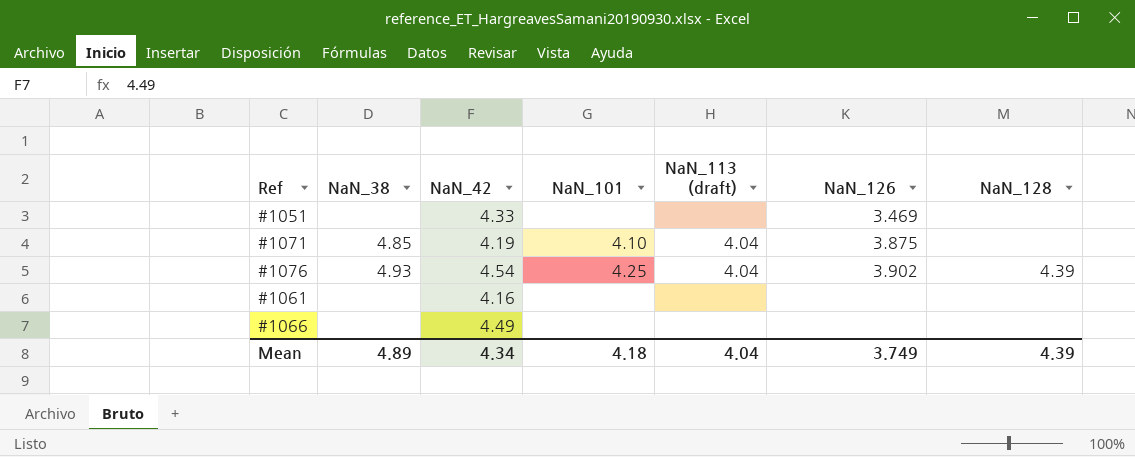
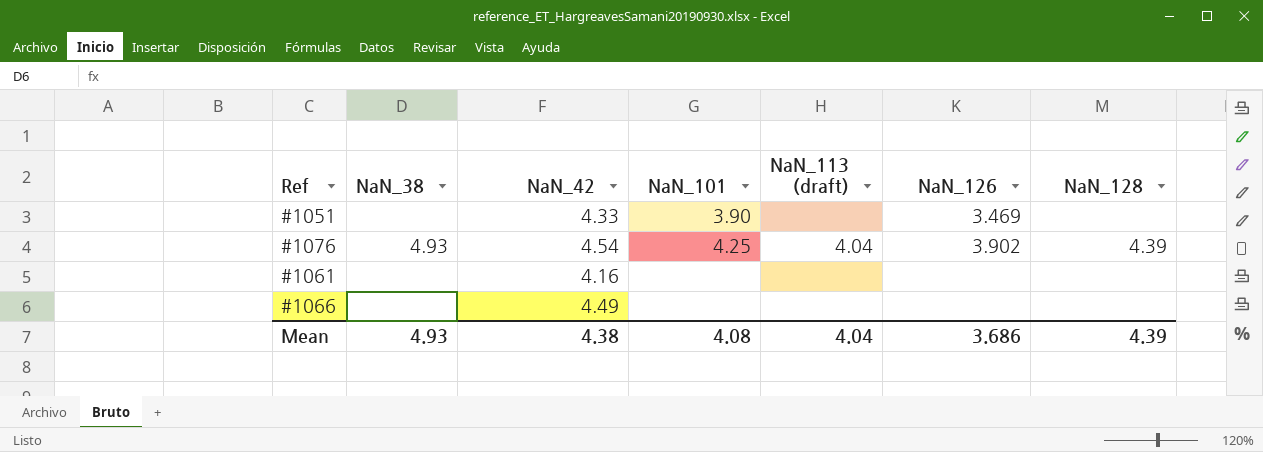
row #1071: 4.85 | 4.19 | 4.10 | 4.04 | 3.875 | none -> none
#1051 | NaN_101: none -> 3.90
Mean | NaN_38: 4.89 -> 4.93
Mean | NaN_42: 4.34 -> 4.38
Mean | NaN_101: 4.18 -> 4.08
Mean | NaN_126: 3.749 -> 3.686

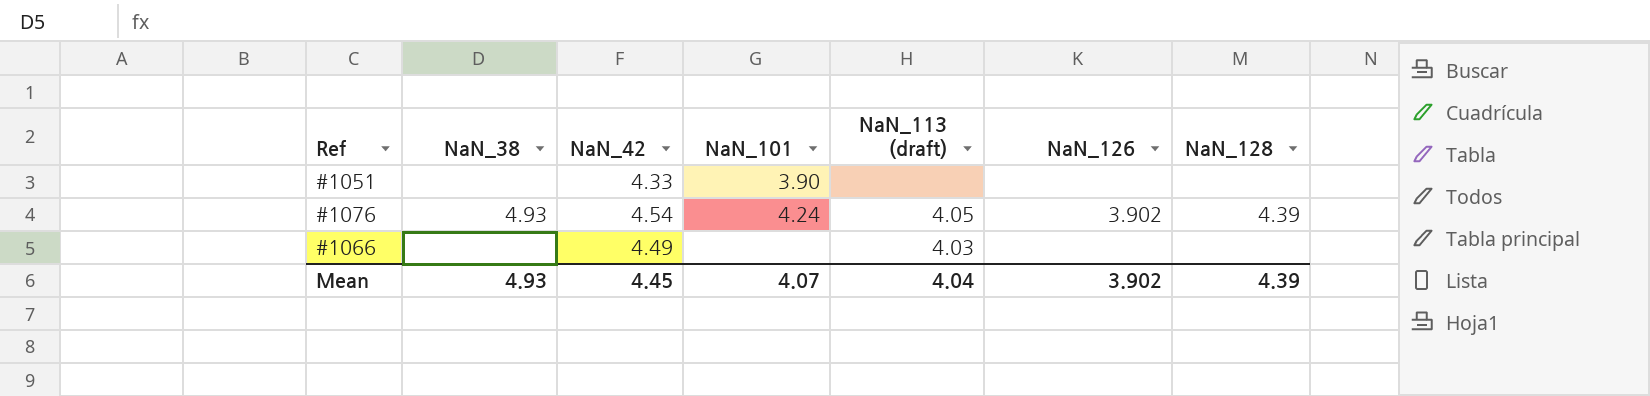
row #1061: none | 4.16 | none | none | none | none -> none
#1051 | NaN_126: 3.469 -> none
#1076 | NaN_101: 4.25 -> 4.24
#1076 | NaN_113 (draft): 4.04 -> 4.05
#1066 | NaN_113 (draft): none -> 4.03
Mean | NaN_42: 4.38 -> 4.45
Mean | NaN_101: 4.08 -> 4.07
Mean | NaN_126: 3.686 -> 3.902

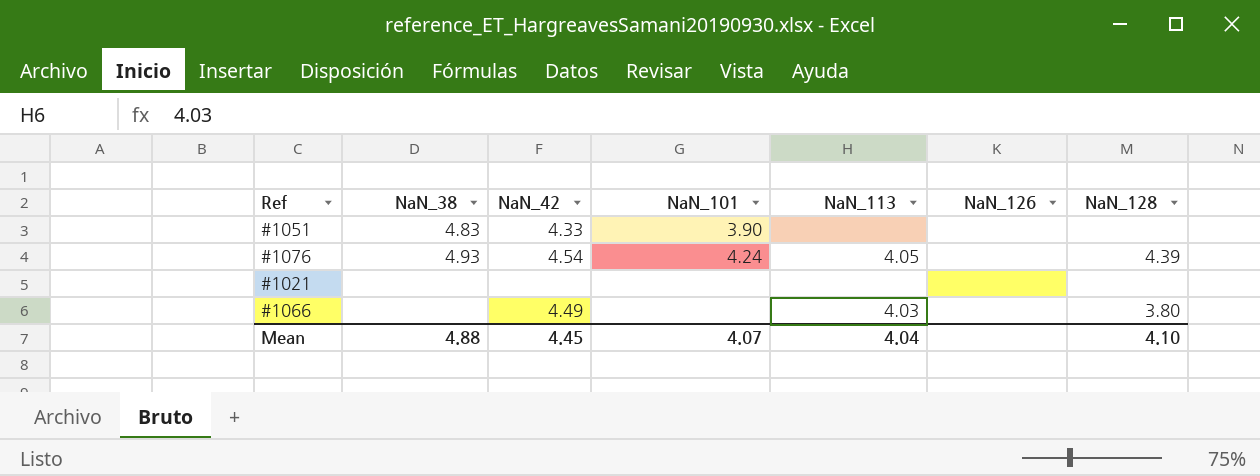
column name: NaN_113 (draft) -> NaN_113
#1051 | NaN_38: none -> 4.83
#1076 | NaN_126: 3.902 -> none
row #1021: none -> none | none | none | none | none | none
#1066 | NaN_128: none -> 3.80
Mean | NaN_38: 4.93 -> 4.88
Mean | NaN_126: 3.902 -> none
Mean | NaN_128: 4.39 -> 4.10

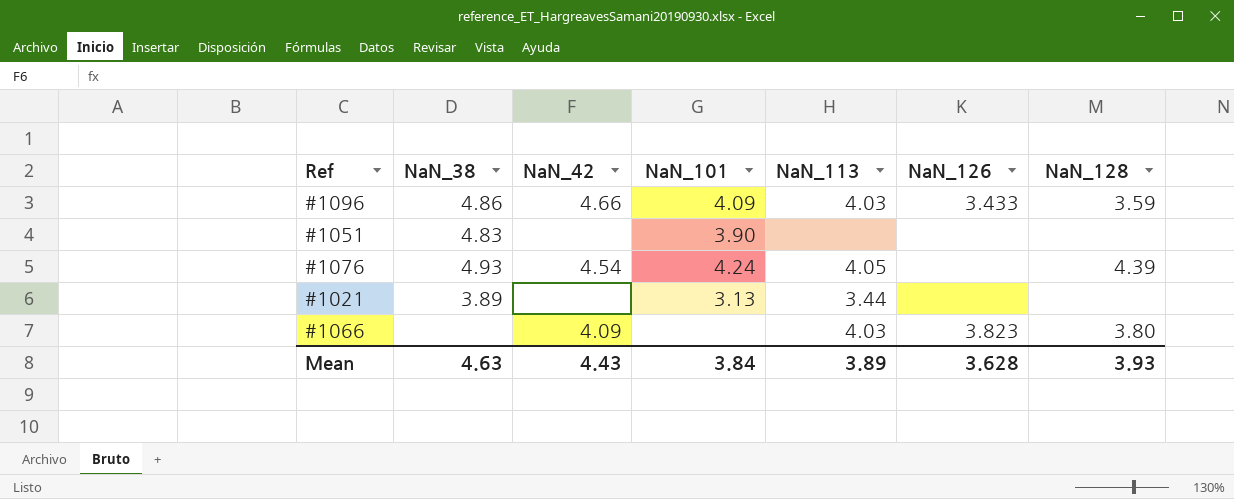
row #1096: none -> 4.86 | 4.66 | 4.09 | 4.03 | 3.433 | 3.59
#1051 | NaN_42: 4.33 -> none
#1021 | NaN_38: none -> 3.89
#1021 | NaN_101: none -> 3.13
#1021 | NaN_113: none -> 3.44
#1066 | NaN_42: 4.49 -> 4.09
#1066 | NaN_126: none -> 3.823
Mean | NaN_38: 4.88 -> 4.63
Mean | NaN_42: 4.45 -> 4.43
Mean | NaN_101: 4.07 -> 3.84
Mean | NaN_113: 4.04 -> 3.89
Mean | NaN_126: none -> 3.628
Mean | NaN_128: 4.10 -> 3.93

